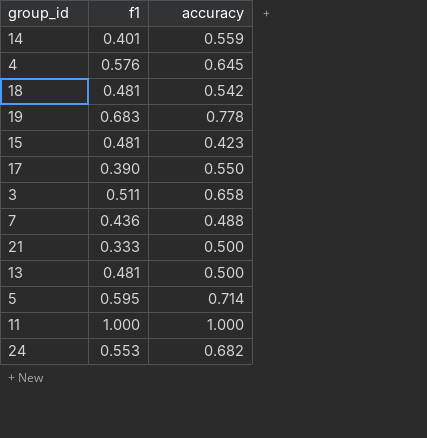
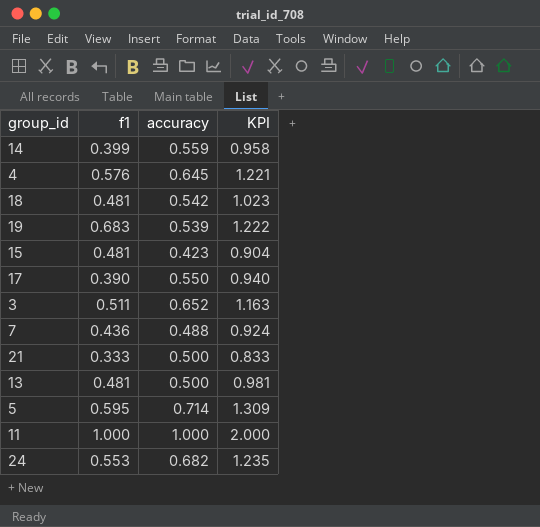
column KPI | formula: none -> [f1] + [accuracy]
14 | f1: 0.401 -> 0.399
19 | accuracy: 0.778 -> 0.539
3 | accuracy: 0.658 -> 0.652

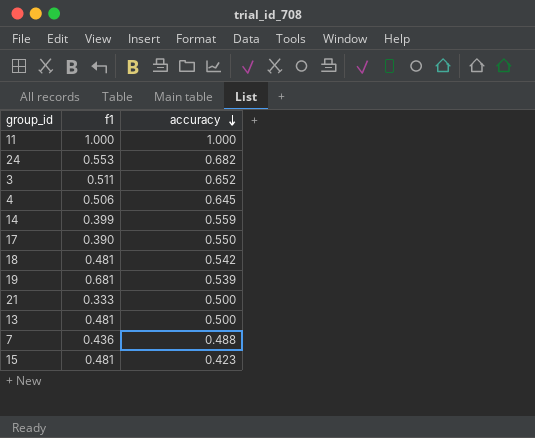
row order: none -> accuracy descending
column KPI | formula: [f1] + [accuracy] -> none
row 5: 0.595 | 0.714 | 1.309 -> none
4 | f1: 0.576 -> 0.506
19 | f1: 0.683 -> 0.681

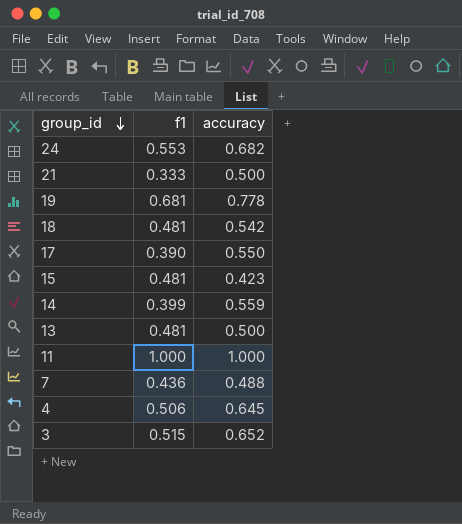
row order: accuracy descending -> group_id descending
19 | accuracy: 0.539 -> 0.778
3 | f1: 0.511 -> 0.515

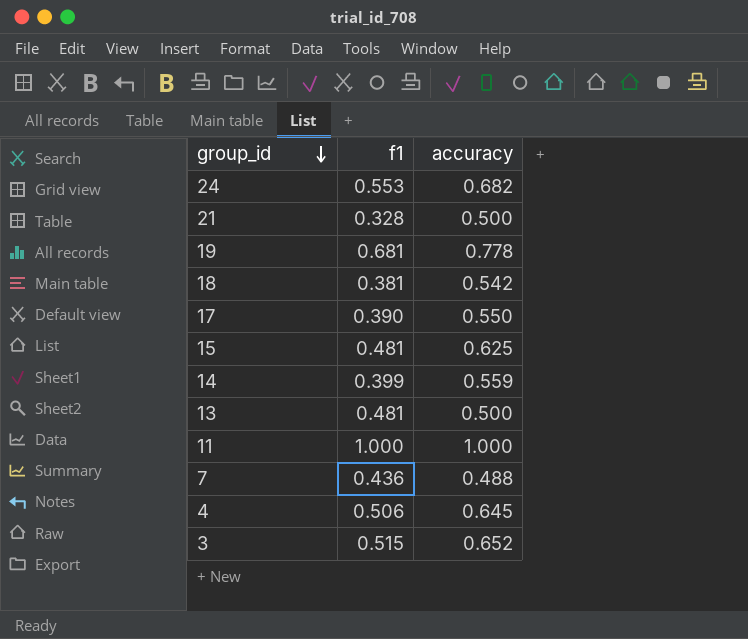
21 | f1: 0.333 -> 0.328
18 | f1: 0.481 -> 0.381
15 | accuracy: 0.423 -> 0.625

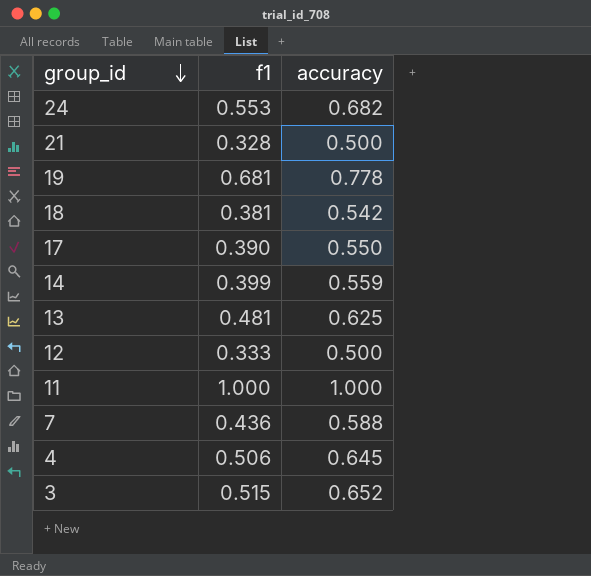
row 15: 0.481 | 0.625 -> none
13 | accuracy: 0.500 -> 0.625
row 12: none -> 0.333 | 0.500
7 | accuracy: 0.488 -> 0.588

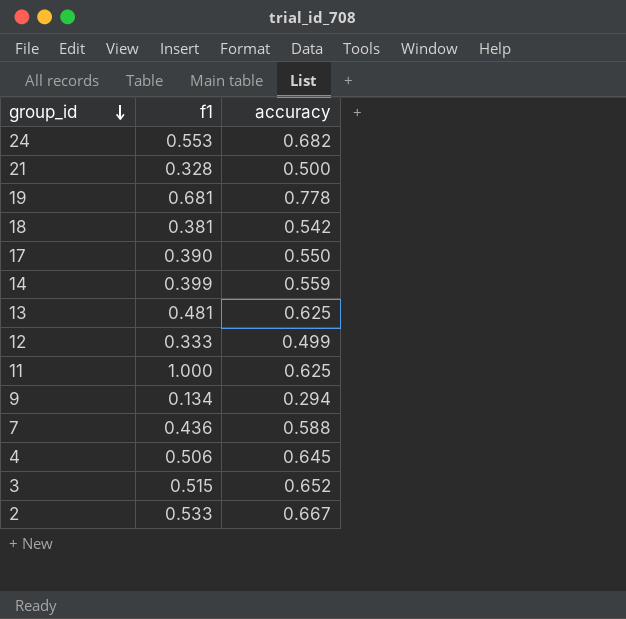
12 | accuracy: 0.500 -> 0.499
11 | accuracy: 1.000 -> 0.625
row 9: none -> 0.134 | 0.294
row 2: none -> 0.533 | 0.667

